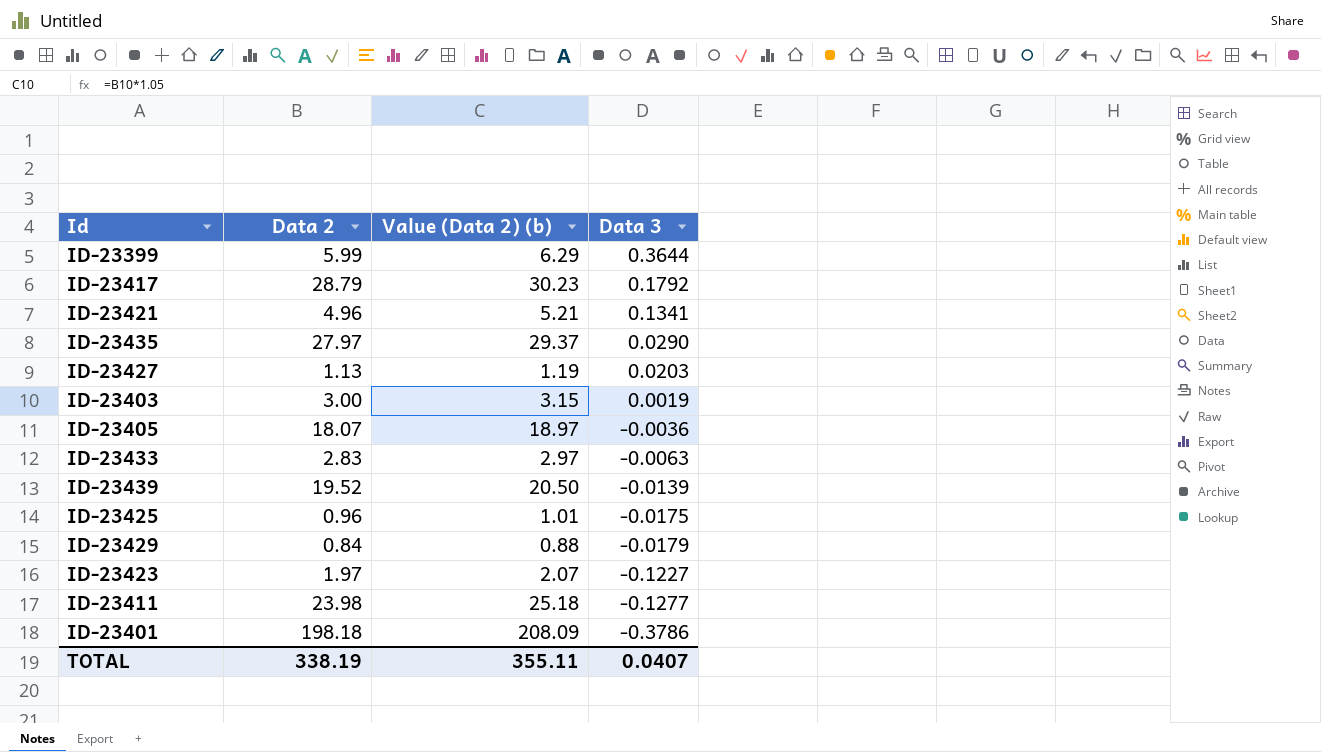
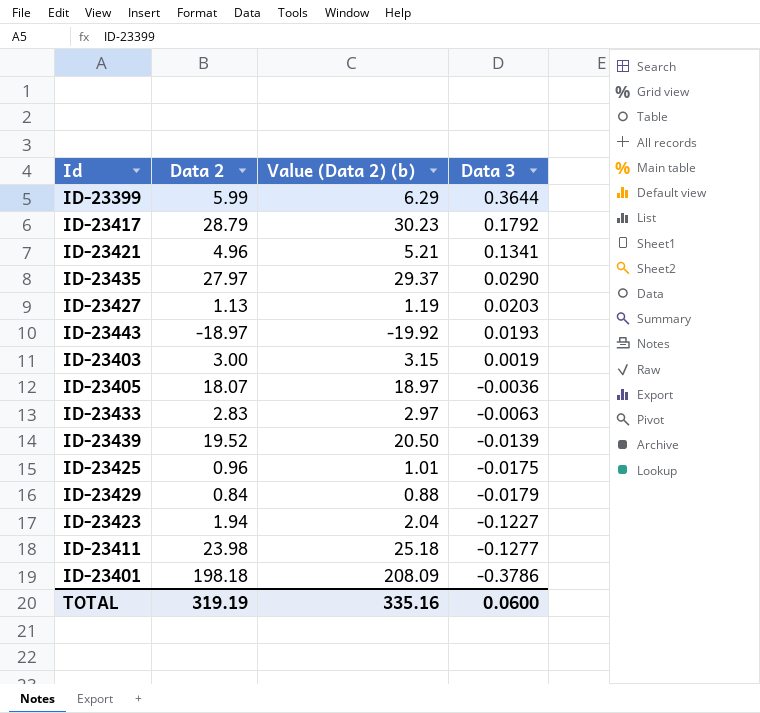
row ID-23443: none -> -18.97 | -19.92 | 0.0193
ID-23423 | Data 2: 1.97 -> 1.94
ID-23423 | Value (Data 2) (b): 2.07 -> 2.04
TOTAL | Data 2: 338.19 -> 319.19
TOTAL | Value (Data 2) (b): 355.11 -> 335.16
TOTAL | Data 3: 0.0407 -> 0.0600

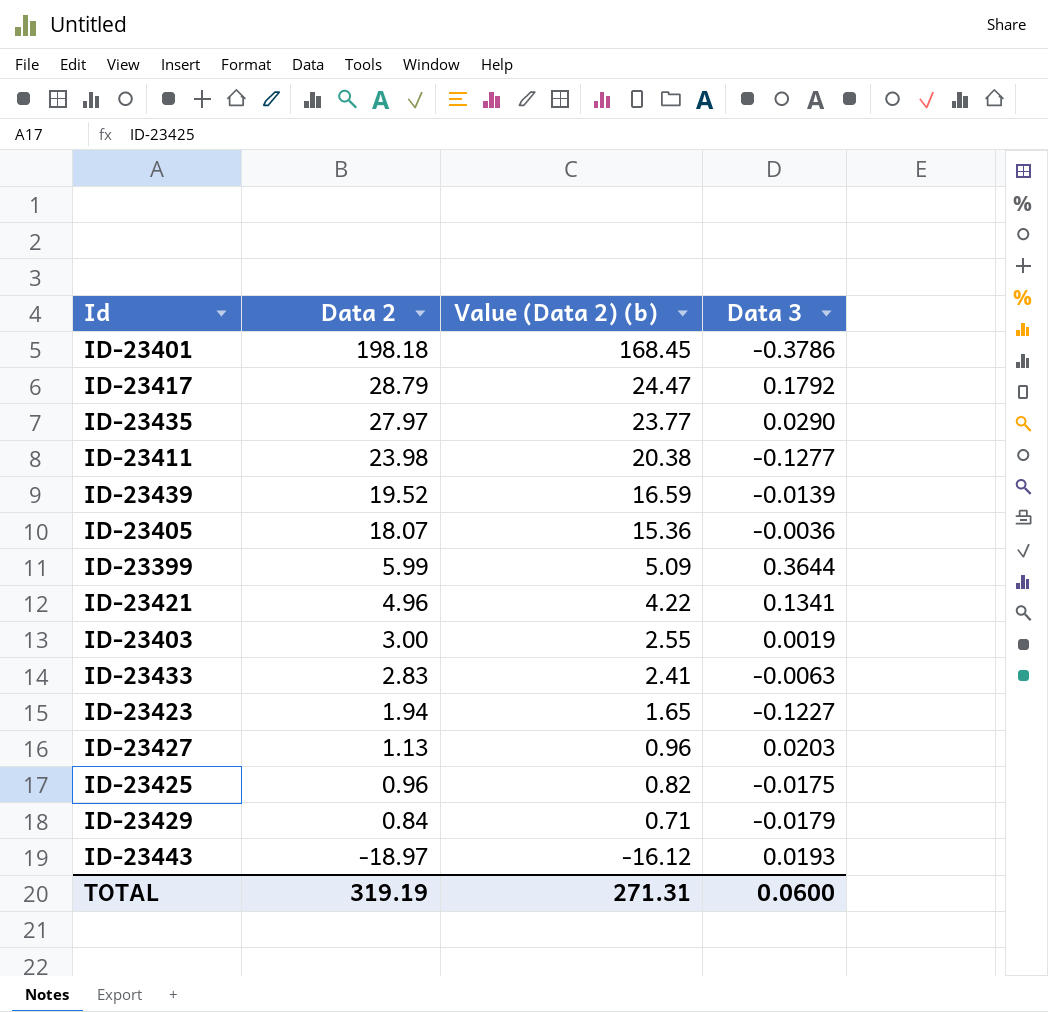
row order: Data 3 descending -> Data 2 descending
column Value (Data 2) (b) | formula: [Data 2] * 1.05 -> [Data 2] * 0.85
TOTAL | Value (Data 2) (b): 335.16 -> 271.31

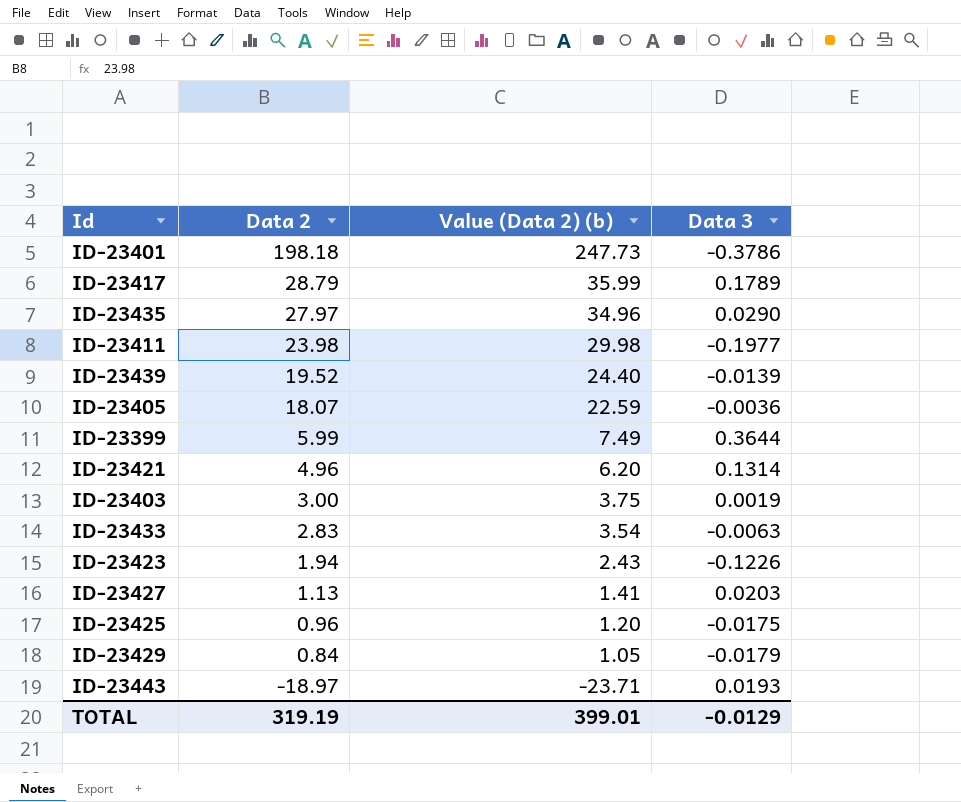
column Value (Data 2) (b) | formula: [Data 2] * 0.85 -> [Data 2] * 1.25
ID-23417 | Data 3: 0.1792 -> 0.1789
ID-23411 | Data 3: -0.1277 -> -0.1977
ID-23421 | Data 3: 0.1341 -> 0.1314
ID-23423 | Data 3: -0.1227 -> -0.1226
TOTAL | Value (Data 2) (b): 271.31 -> 399.01
TOTAL | Data 3: 0.0600 -> -0.0129

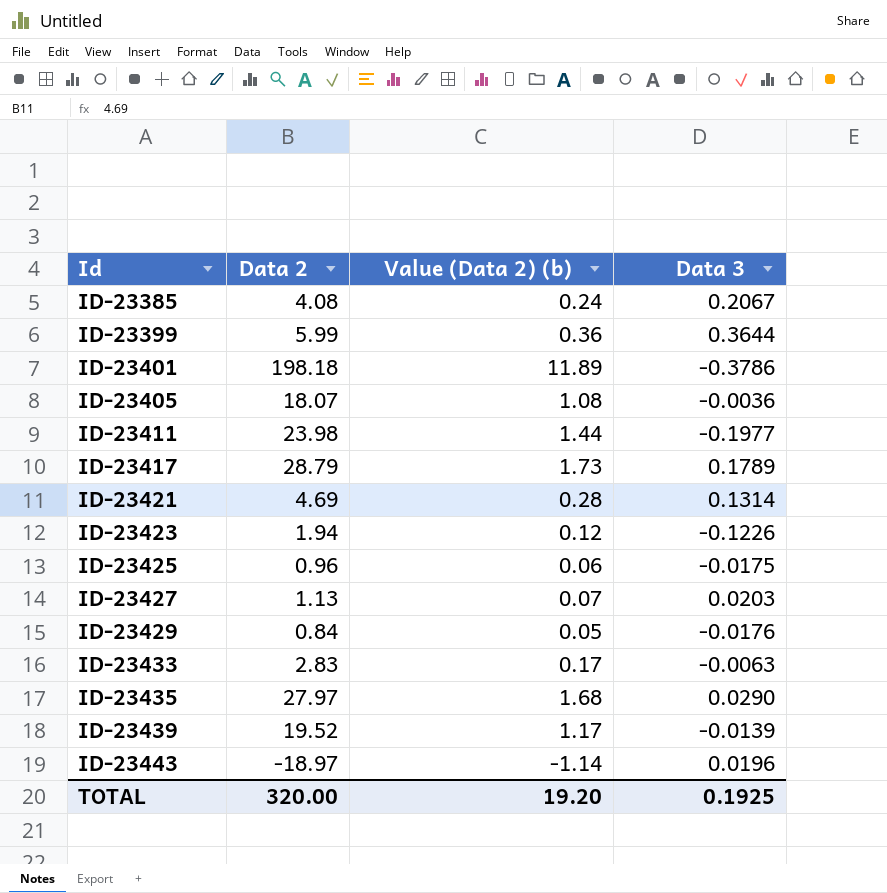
row order: Data 2 descending -> Id ascending
column Value (Data 2) (b) | formula: [Data 2] * 1.25 -> [Data 2] * 0.06
row ID-23403: 3.00 | 3.75 | 0.0019 -> none
row ID-23385: none -> 4.08 | 0.24 | 0.2067
ID-23421 | Data 2: 4.96 -> 4.69
ID-23429 | Data 3: -0.0179 -> -0.0176
ID-23443 | Data 3: 0.0193 -> 0.0196
TOTAL | Data 2: 319.19 -> 320.00
TOTAL | Value (Data 2) (b): 399.01 -> 19.20
TOTAL | Data 3: -0.0129 -> 0.1925

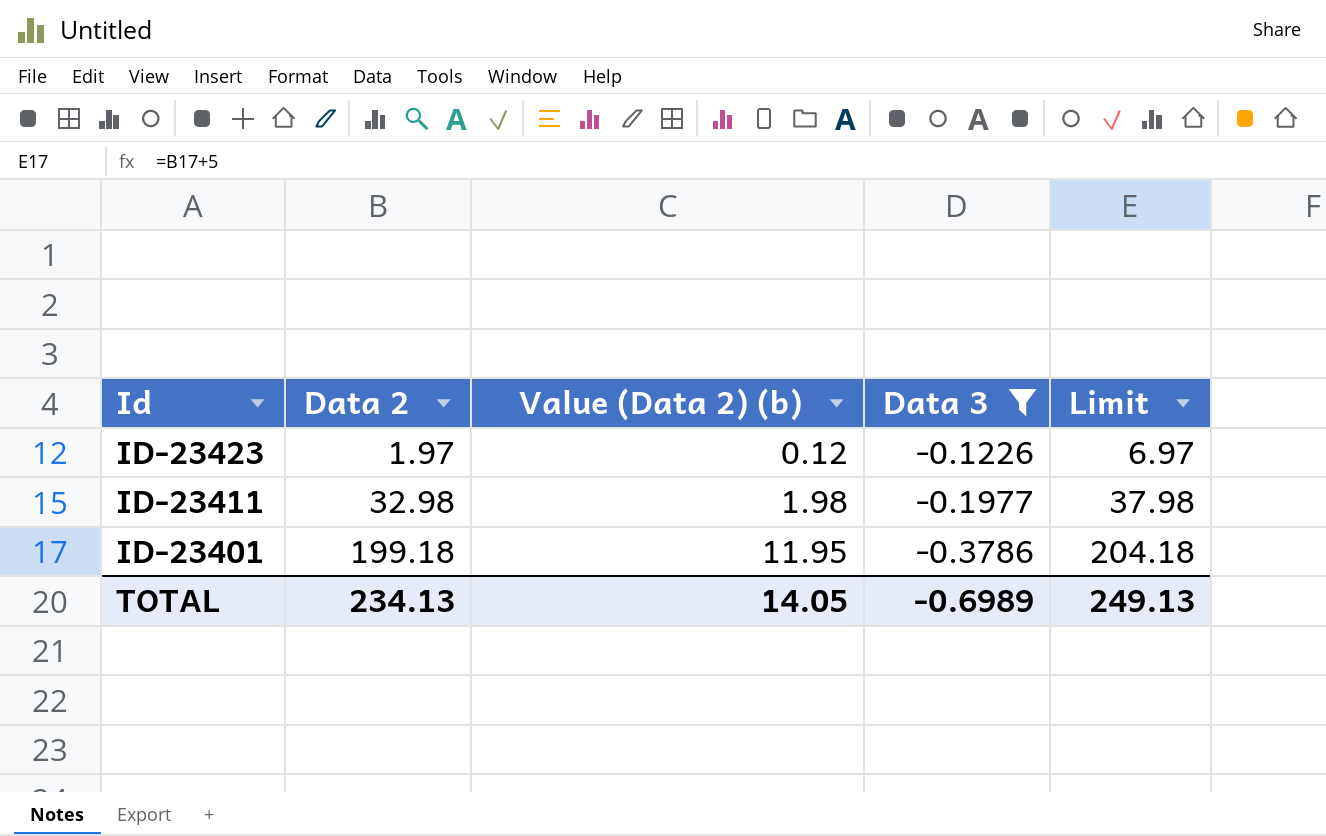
filter: none -> Data 3 <= -0.1226
row order: Id ascending -> Id descending
column Limit | formula: none -> [Data 2] + 5
ID-23423 | Data 2: 1.94 -> 1.97
ID-23411 | Data 2: 23.98 -> 32.98
ID-23411 | Value (Data 2) (b): 1.44 -> 1.98
ID-23401 | Data 2: 198.18 -> 199.18
ID-23401 | Value (Data 2) (b): 11.89 -> 11.95
TOTAL | Data 2: 320.00 -> 234.13
TOTAL | Value (Data 2) (b): 19.20 -> 14.05
TOTAL | Data 3: 0.1925 -> -0.6989

